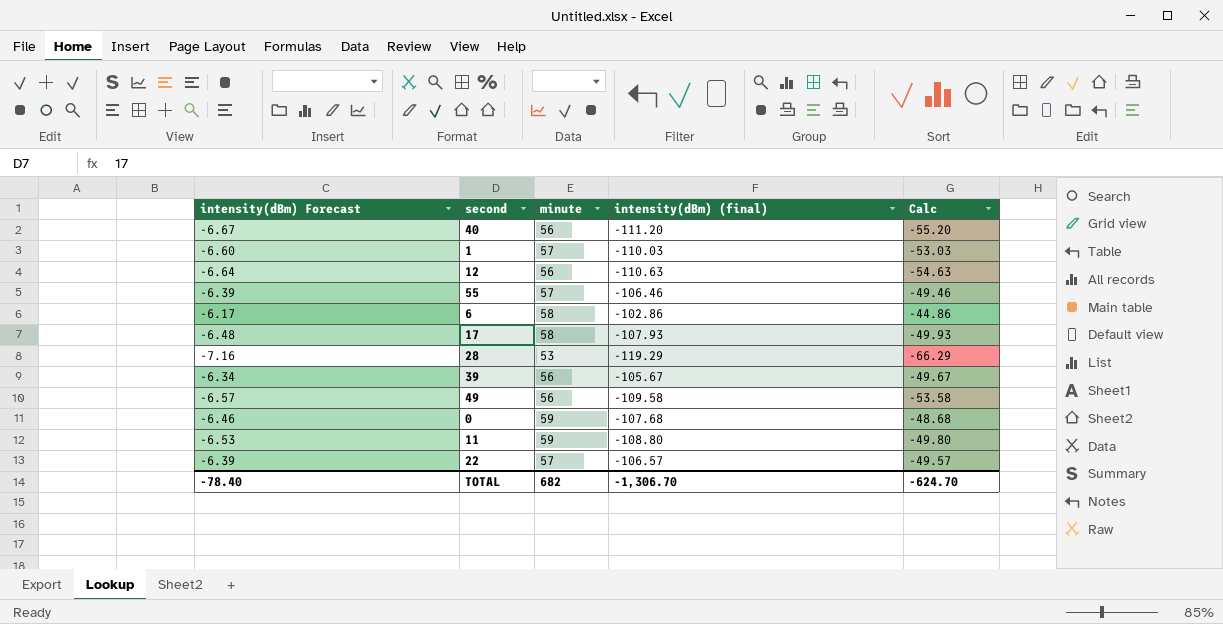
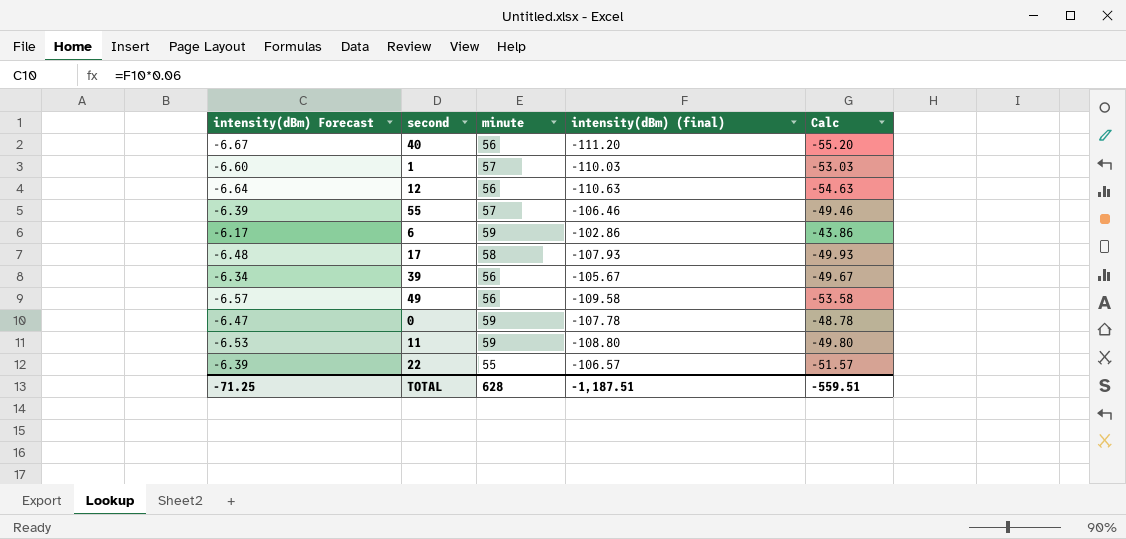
row 28: -7.16 | 53 | -119.29 | -66.29 -> none
6 | minute: 58 -> 59
6 | Calc: -44.86 -> -43.86
0 | intensity(dBm) Forecast: -6.46 -> -6.47
0 | intensity(dBm) (final): -107.68 -> -107.78
0 | Calc: -48.68 -> -48.78
22 | minute: 57 -> 55
22 | Calc: -49.57 -> -51.57
TOTAL | intensity(dBm) Forecast: -78.40 -> -71.25
TOTAL | minute: 682 -> 628
TOTAL | intensity(dBm) (final): -1,306.70 -> -1,187.51
TOTAL | Calc: -624.70 -> -559.51

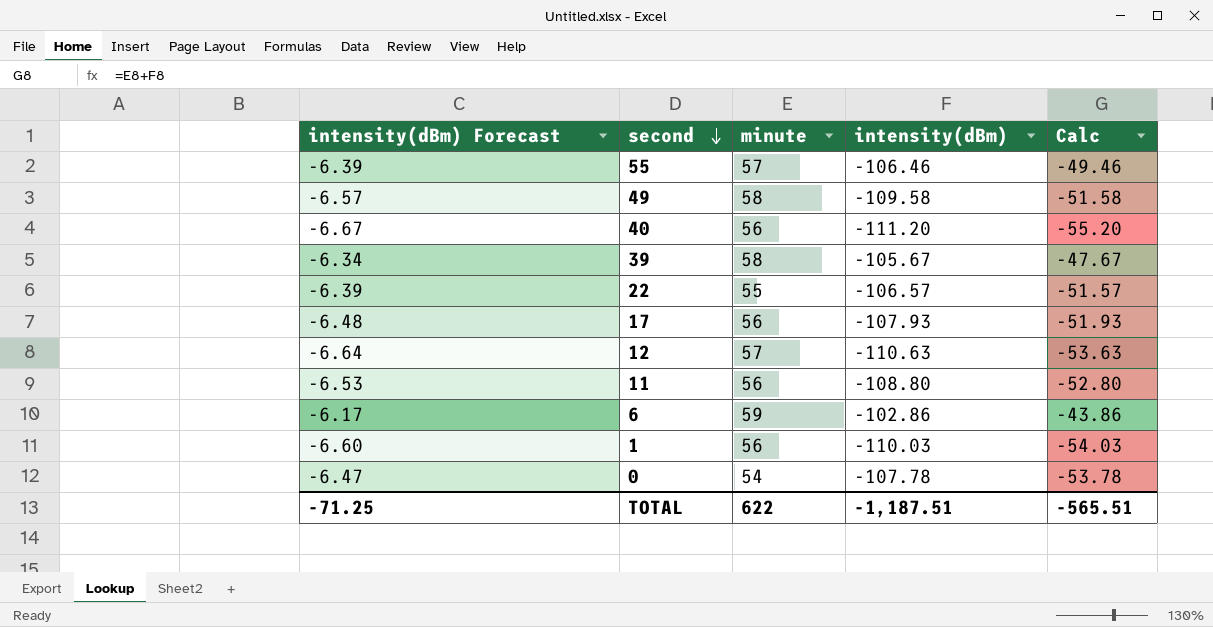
row order: none -> second descending
column name: intensity(dBm) (final) -> intensity(dBm)
49 | minute: 56 -> 58
49 | Calc: -53.58 -> -51.58
39 | minute: 56 -> 58
39 | Calc: -49.67 -> -47.67
17 | minute: 58 -> 56
17 | Calc: -49.93 -> -51.93
12 | minute: 56 -> 57
12 | Calc: -54.63 -> -53.63
11 | minute: 59 -> 56
11 | Calc: -49.80 -> -52.80
1 | minute: 57 -> 56
1 | Calc: -53.03 -> -54.03
0 | minute: 59 -> 54
0 | Calc: -48.78 -> -53.78
TOTAL | minute: 628 -> 622
TOTAL | Calc: -559.51 -> -565.51

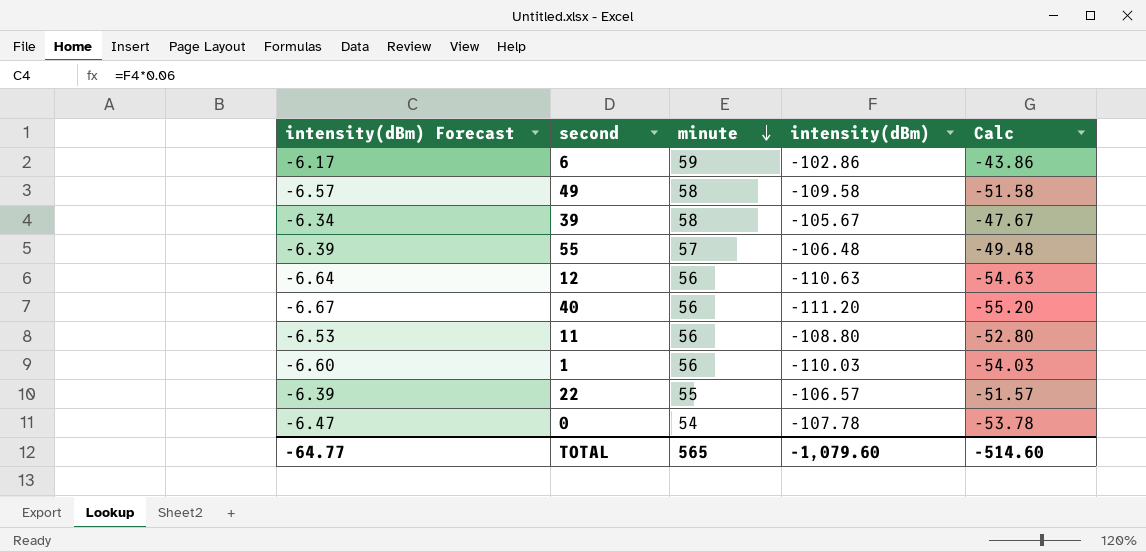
row order: second descending -> minute descending
row 17: -6.48 | 56 | -107.93 | -51.93 -> none
55 | intensity(dBm): -106.46 -> -106.48
55 | Calc: -49.46 -> -49.48
12 | minute: 57 -> 56
12 | Calc: -53.63 -> -54.63
TOTAL | intensity(dBm) Forecast: -71.25 -> -64.77
TOTAL | minute: 622 -> 565
TOTAL | intensity(dBm): -1,187.51 -> -1,079.60
TOTAL | Calc: -565.51 -> -514.60

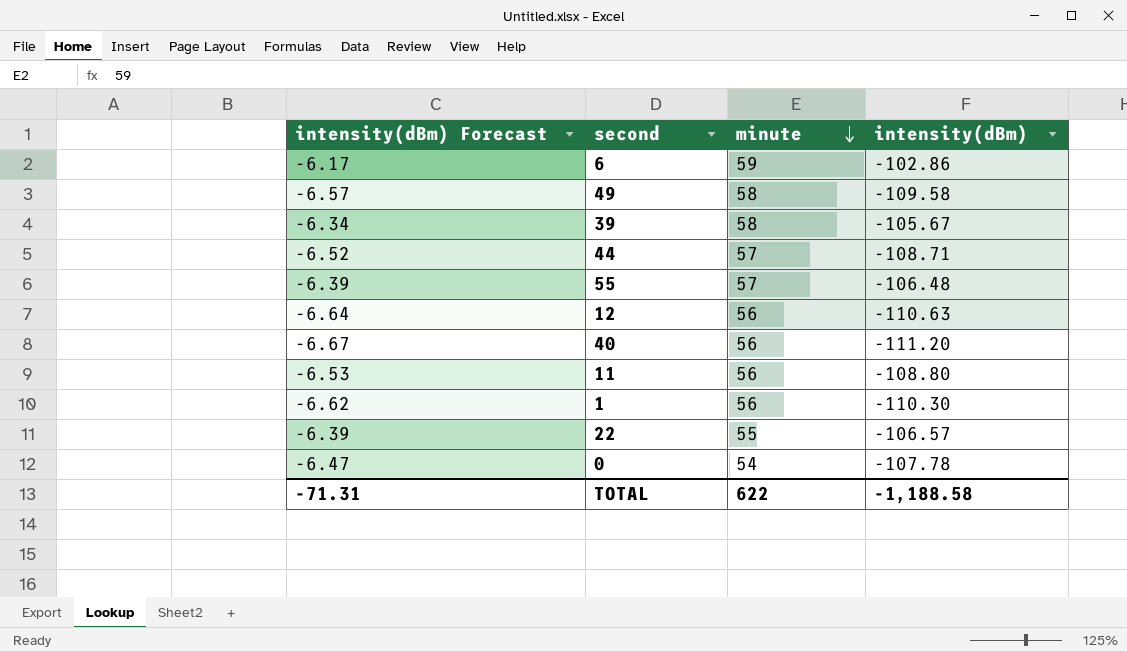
column Calc | formula: [minute] + [intensity(dBm)] -> none
row 44: none -> -6.52 | 57 | -108.71
1 | intensity(dBm) Forecast: -6.60 -> -6.62
1 | intensity(dBm): -110.03 -> -110.30
TOTAL | intensity(dBm) Forecast: -64.77 -> -71.31
TOTAL | minute: 565 -> 622
TOTAL | intensity(dBm): -1,079.60 -> -1,188.58

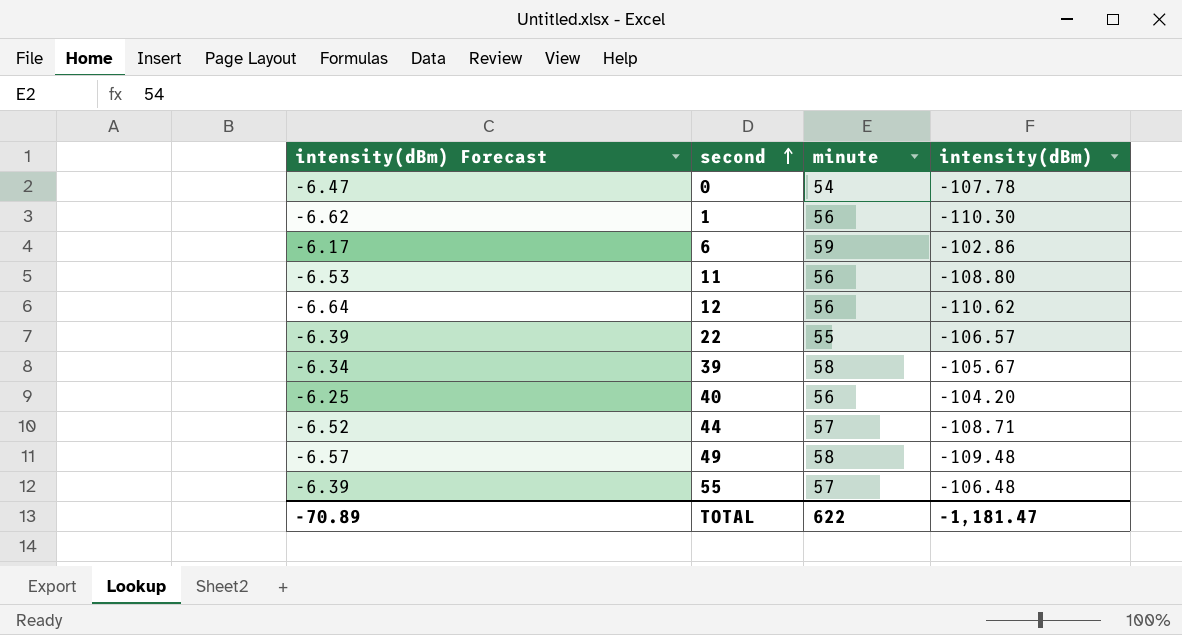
row order: minute descending -> second ascending
12 | intensity(dBm): -110.63 -> -110.62
40 | intensity(dBm) Forecast: -6.67 -> -6.25
40 | intensity(dBm): -111.20 -> -104.20
49 | intensity(dBm): -109.58 -> -109.48
TOTAL | intensity(dBm) Forecast: -71.31 -> -70.89
TOTAL | intensity(dBm): -1,188.58 -> -1,181.47

